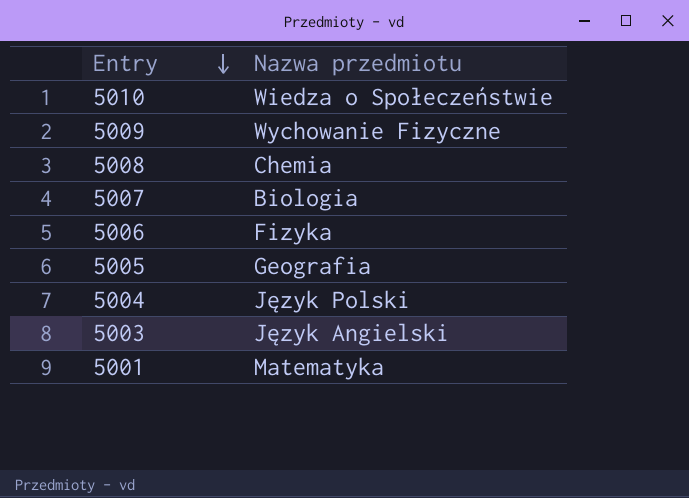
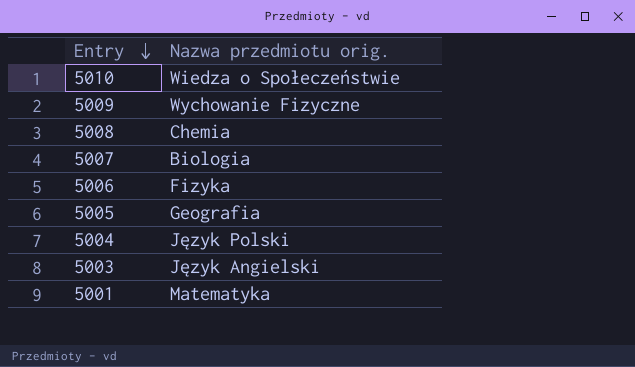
column name: Nazwa przedmiotu -> Nazwa przedmiotu orig.

